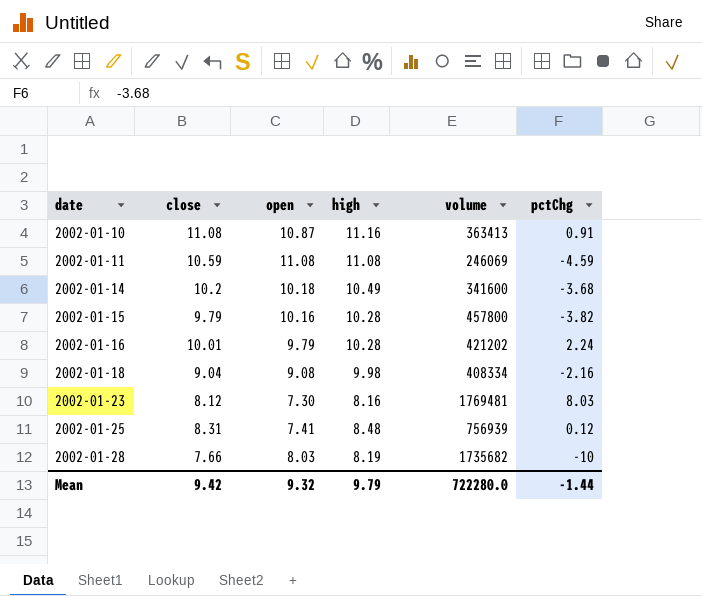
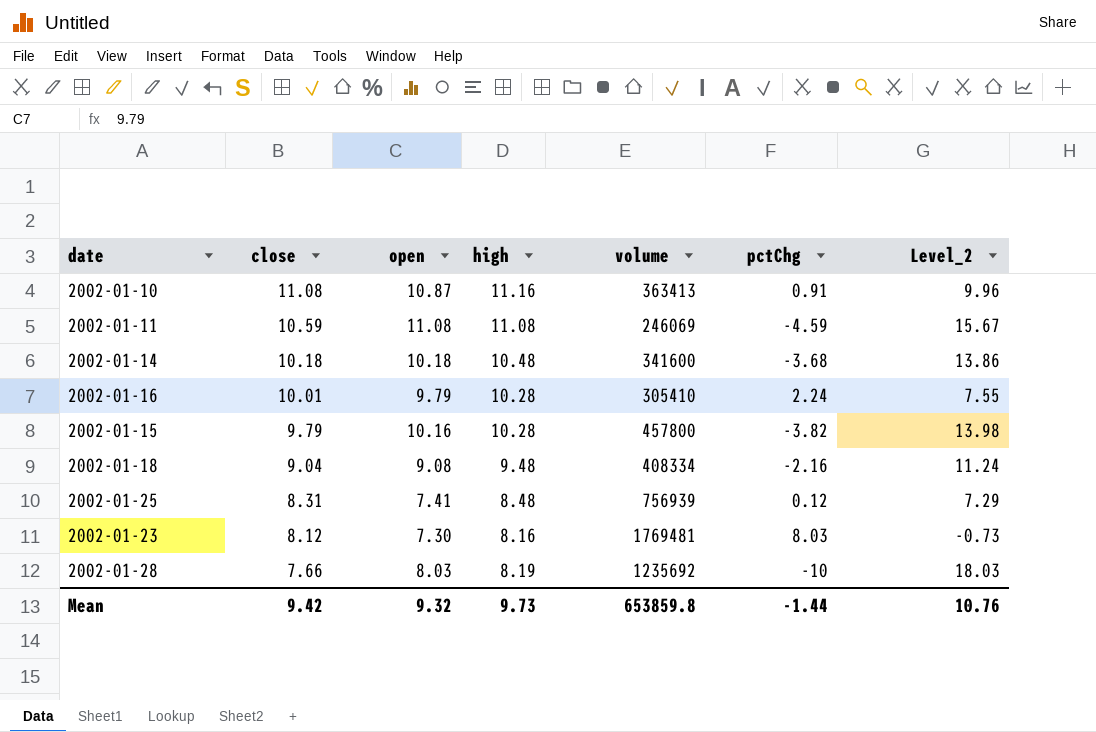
row order: date ascending -> close descending
column Level_2 | formula: none -> [open] - [pctChg]
2002-01-14 | close: 10.2 -> 10.18
2002-01-14 | high: 10.49 -> 10.48
2002-01-16 | volume: 421202 -> 305410
2002-01-18 | high: 9.98 -> 9.48
2002-01-28 | volume: 1735682 -> 1235692
Mean | high: 9.79 -> 9.73
Mean | volume: 722280.0 -> 653859.8

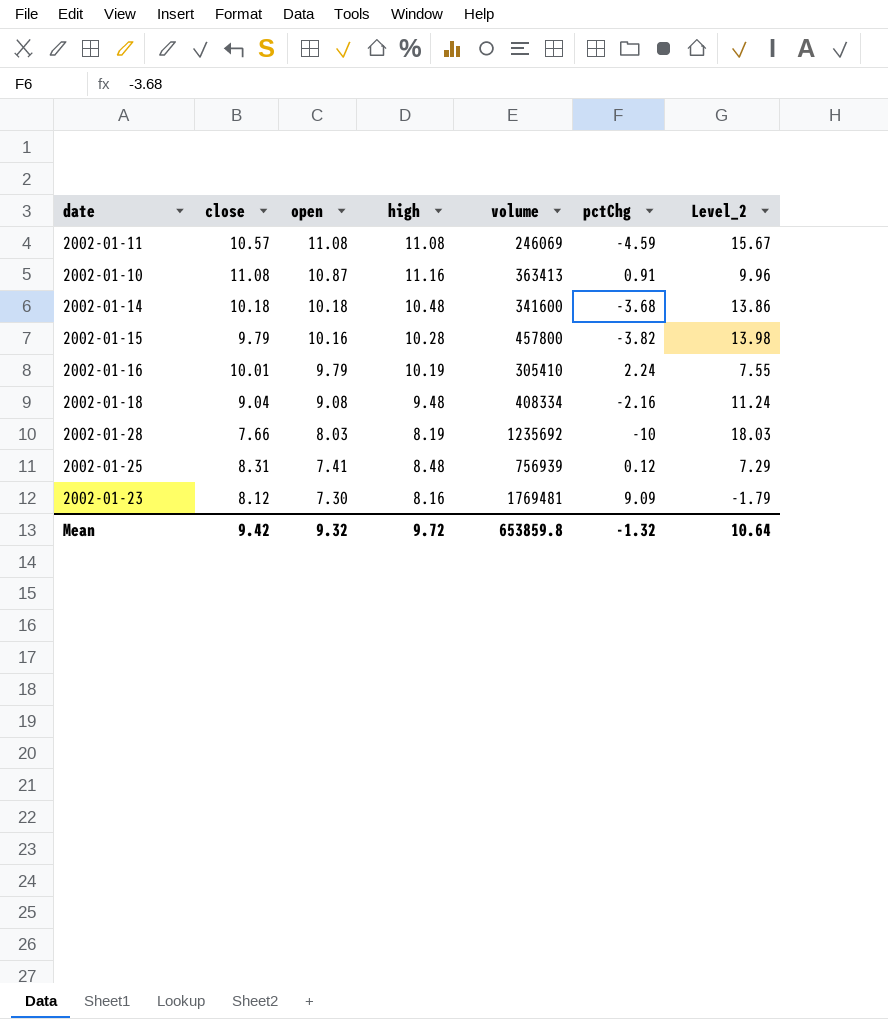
row order: close descending -> open descending
2002-01-11 | close: 10.59 -> 10.57
2002-01-16 | high: 10.28 -> 10.19
2002-01-23 | pctChg: 8.03 -> 9.09
2002-01-23 | Level_2: -0.73 -> -1.79
Mean | high: 9.73 -> 9.72
Mean | pctChg: -1.44 -> -1.32
Mean | Level_2: 10.76 -> 10.64

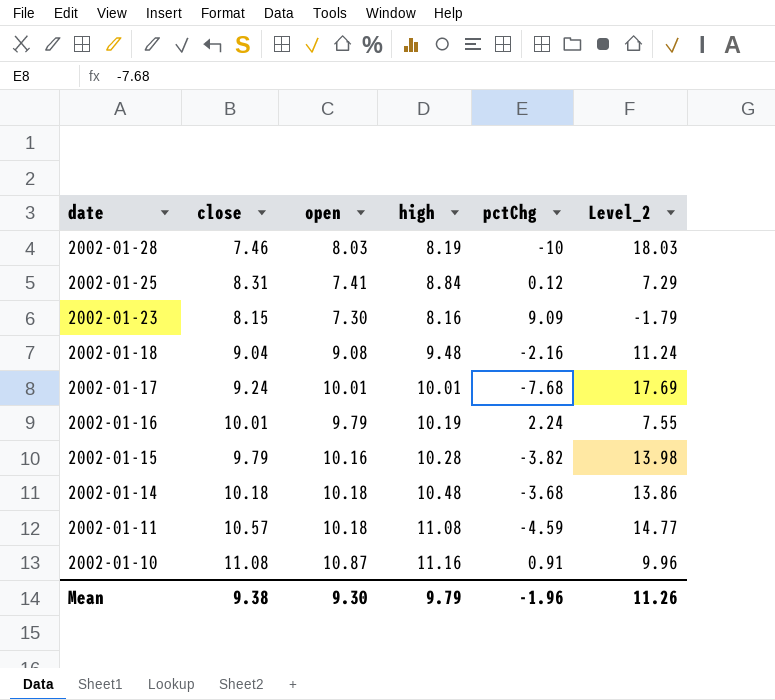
row order: open descending -> date descending
column volume | position: 5 -> none
2002-01-28 | close: 7.66 -> 7.46
2002-01-25 | high: 8.48 -> 8.84
2002-01-23 | close: 8.12 -> 8.15
row 2002-01-17: none -> 9.24 | 10.01 | 10.01 | -7.68 | 17.69
2002-01-11 | open: 11.08 -> 10.18
2002-01-11 | Level_2: 15.67 -> 14.77
Mean | close: 9.42 -> 9.38
Mean | open: 9.32 -> 9.30
Mean | high: 9.72 -> 9.79
Mean | pctChg: -1.32 -> -1.96
Mean | Level_2: 10.64 -> 11.26

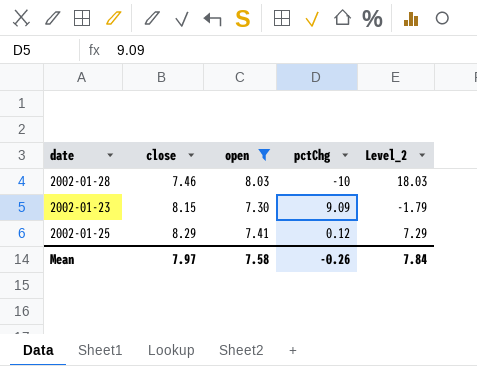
filter: none -> open <= 8.03
row order: date descending -> close ascending
column high | position: 4 -> none
2002-01-25 | close: 8.31 -> 8.29
Mean | close: 9.38 -> 7.97
Mean | open: 9.30 -> 7.58
Mean | pctChg: -1.96 -> -0.26
Mean | Level_2: 11.26 -> 7.84

